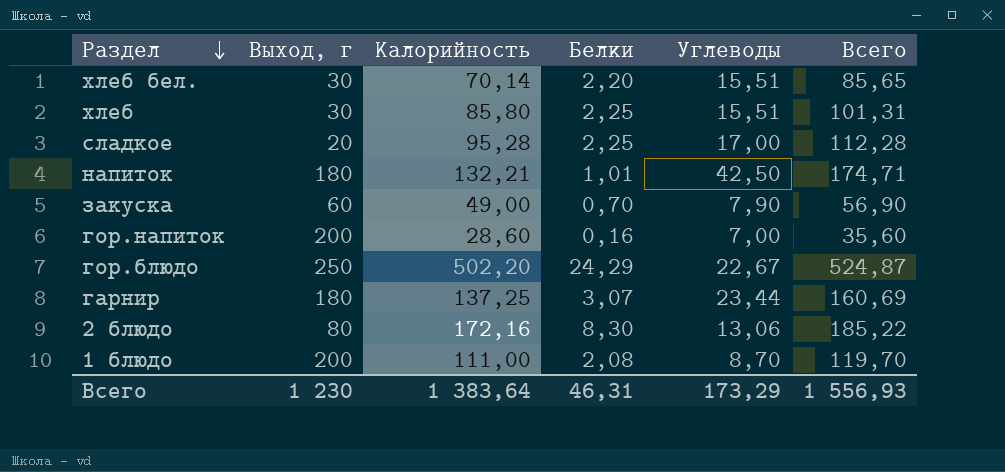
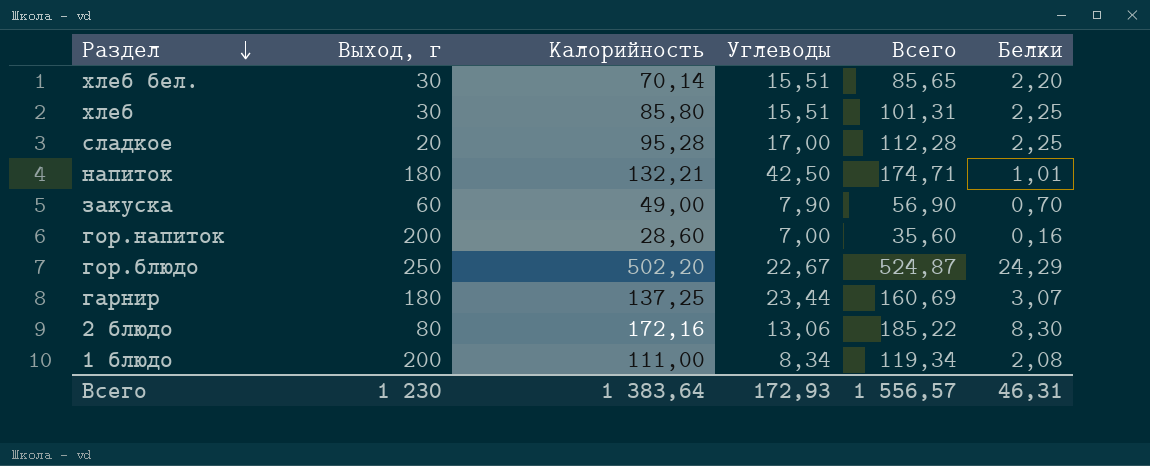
column Белки | position: 4 -> 6
1 блюдо | Углеводы: 8,70 -> 8,34
1 блюдо | Всего: 119,70 -> 119,34
Всего | Углеводы: 173,29 -> 172,93
Всего | Всего: 1 556,93 -> 1 556,57

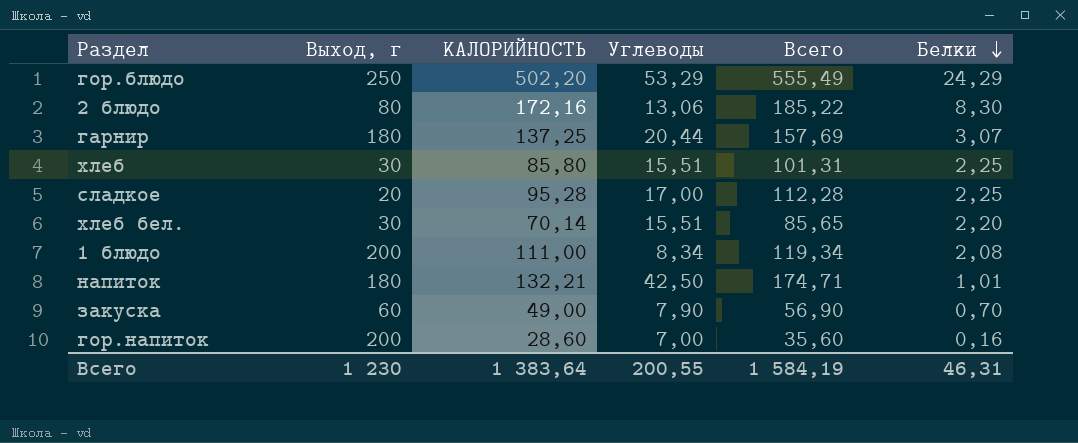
row order: Раздел descending -> Белки descending
column name: Калорийность -> КАЛОРИЙНОСТЬ
гор.блюдо | Углеводы: 22,67 -> 53,29
гор.блюдо | Всего: 524,87 -> 555,49
гарнир | Углеводы: 23,44 -> 20,44
гарнир | Всего: 160,69 -> 157,69
Всего | Углеводы: 172,93 -> 200,55
Всего | Всего: 1 556,57 -> 1 584,19

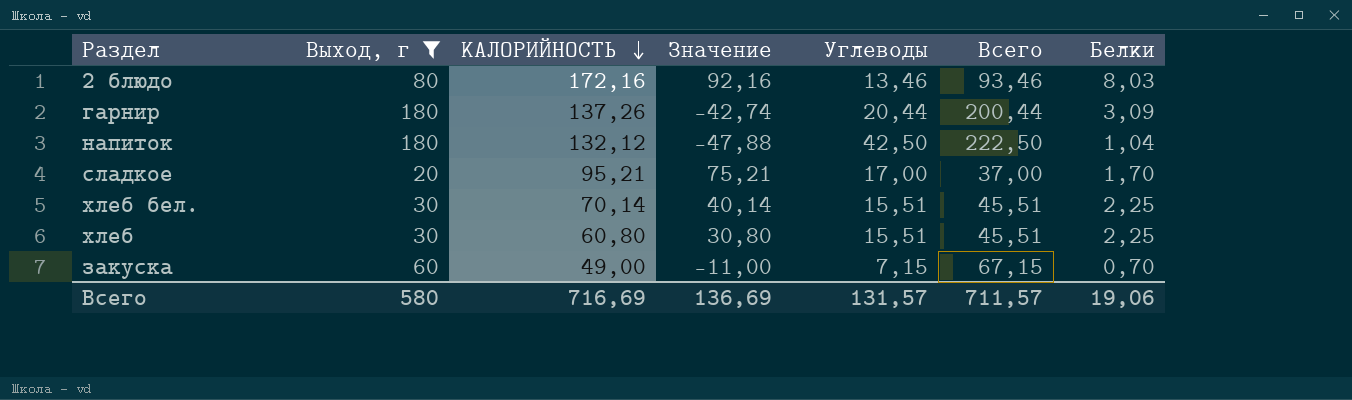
filter: none -> Выход, г <= 180
row order: Белки descending -> КАЛОРИЙНОСТЬ descending
column Значение | formula: none -> [КАЛОРИЙНОСТЬ] - [Выход, г]
column Всего | formula: [КАЛОРИЙНОСТЬ] + [Углеводы] -> [Выход, г] + [Углеводы]
2 блюдо | Углеводы: 13,06 -> 13,46
2 блюдо | Белки: 8,30 -> 8,03
гарнир | КАЛОРИЙНОСТЬ: 137,25 -> 137,26
гарнир | Белки: 3,07 -> 3,09
напиток | КАЛОРИЙНОСТЬ: 132,21 -> 132,12
напиток | Белки: 1,01 -> 1,04
сладкое | КАЛОРИЙНОСТЬ: 95,28 -> 95,21
сладкое | Белки: 2,25 -> 1,70
хлеб бел. | Белки: 2,20 -> 2,25
хлеб | КАЛОРИЙНОСТЬ: 85,80 -> 60,80
закуска | Углеводы: 7,90 -> 7,15
Всего | Выход, г: 1 230 -> 580
Всего | КАЛОРИЙНОСТЬ: 1 383,64 -> 716,69
Всего | Углеводы: 200,55 -> 131,57
Всего | Всего: 1 584,19 -> 711,57
Всего | Белки: 46,31 -> 19,06

